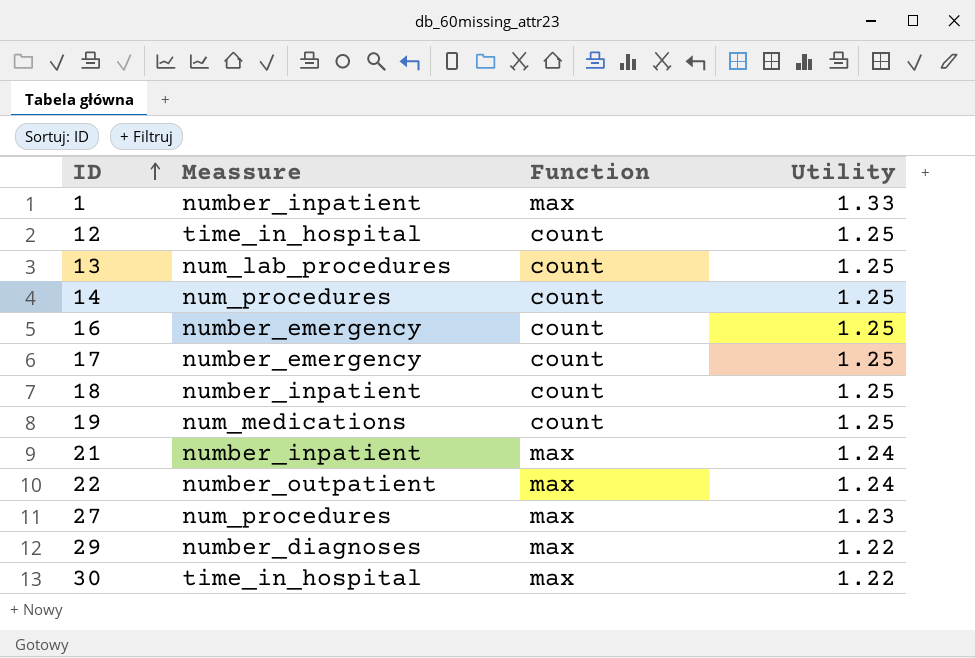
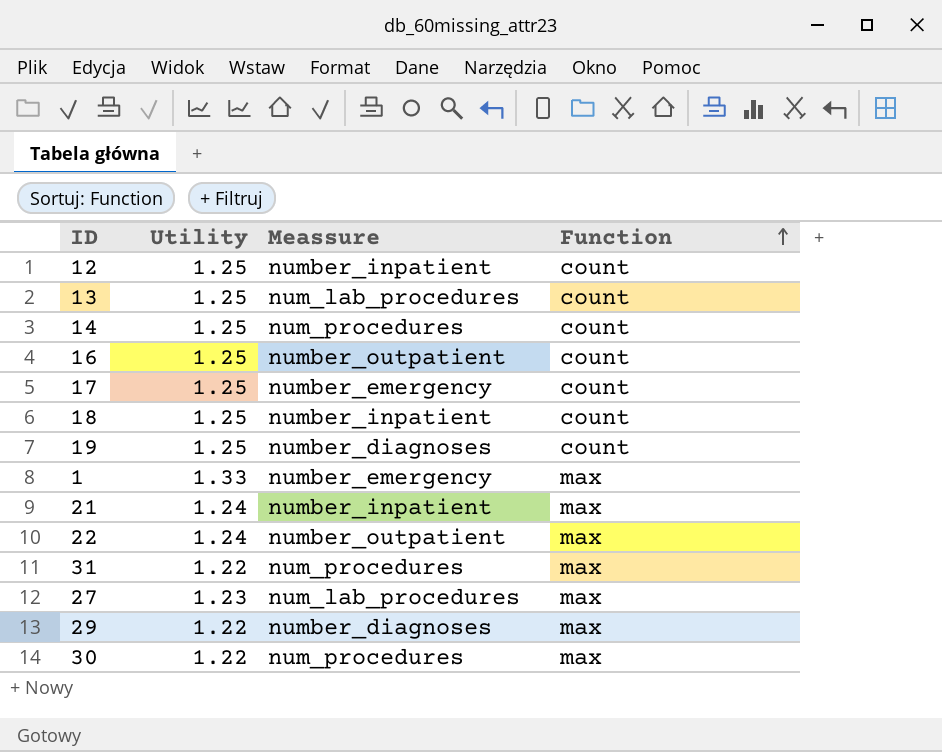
row order: ID ascending -> Function ascending
column Utility | position: 4 -> 2
12 | Meassure: time_in_hospital -> number_inpatient
16 | Meassure: number_emergency -> number_outpatient
19 | Meassure: num_medications -> number_diagnoses
1 | Meassure: number_inpatient -> number_emergency
row 31: none -> 1.22 | num_procedures | max
27 | Meassure: num_procedures -> num_lab_procedures
30 | Meassure: time_in_hospital -> num_procedures

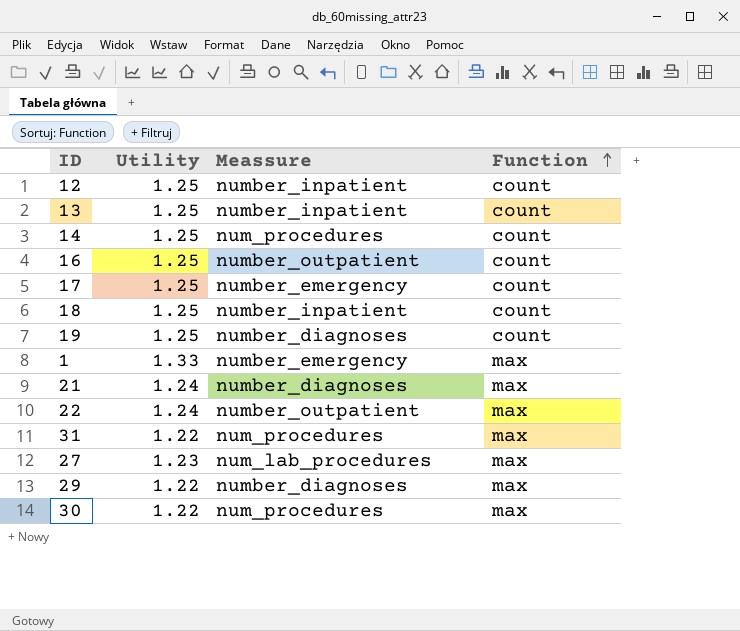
13 | Meassure: num_lab_procedures -> number_inpatient
21 | Meassure: number_inpatient -> number_diagnoses

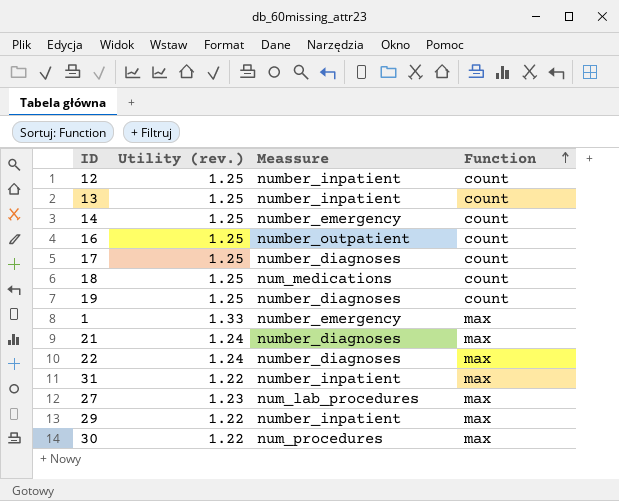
column name: Utility -> Utility (rev.)
14 | Meassure: num_procedures -> number_emergency
17 | Meassure: number_emergency -> number_diagnoses
18 | Meassure: number_inpatient -> num_medications
22 | Meassure: number_outpatient -> number_diagnoses
31 | Meassure: num_procedures -> number_inpatient
29 | Meassure: number_diagnoses -> number_inpatient

